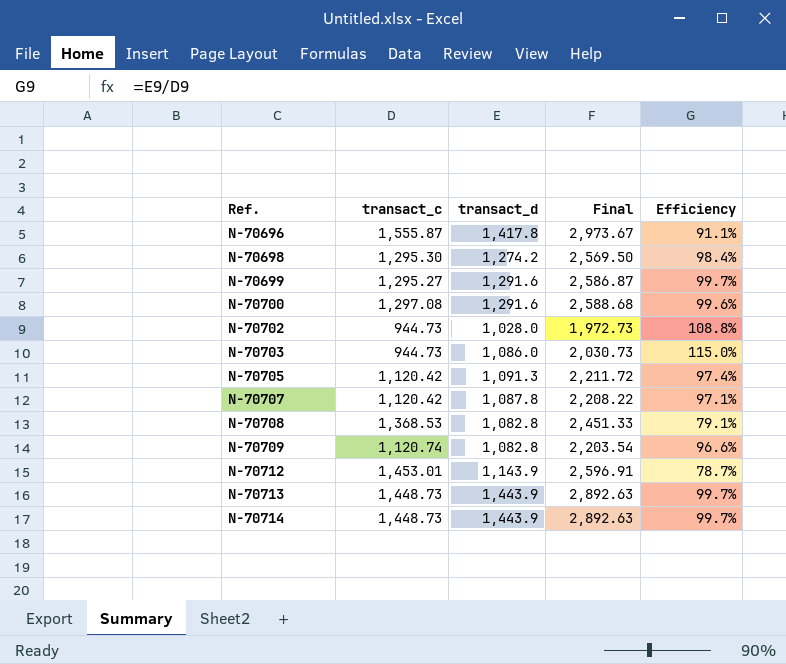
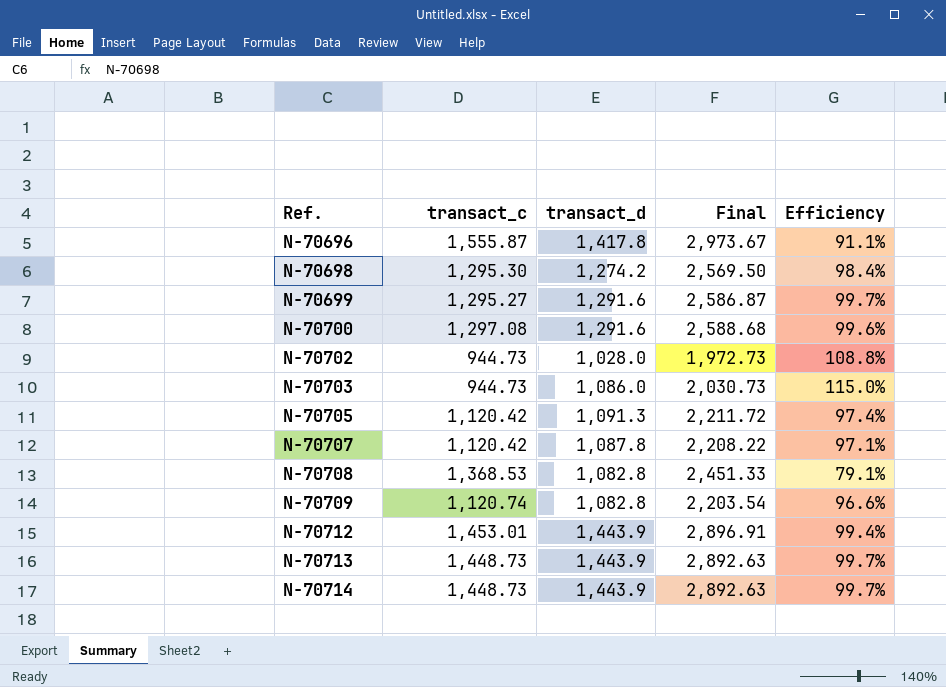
N-70712 | transact_d: 1,143.9 -> 1,443.9
N-70712 | Final: 2,596.91 -> 2,896.91
N-70712 | Efficiency: 78.7% -> 99.4%

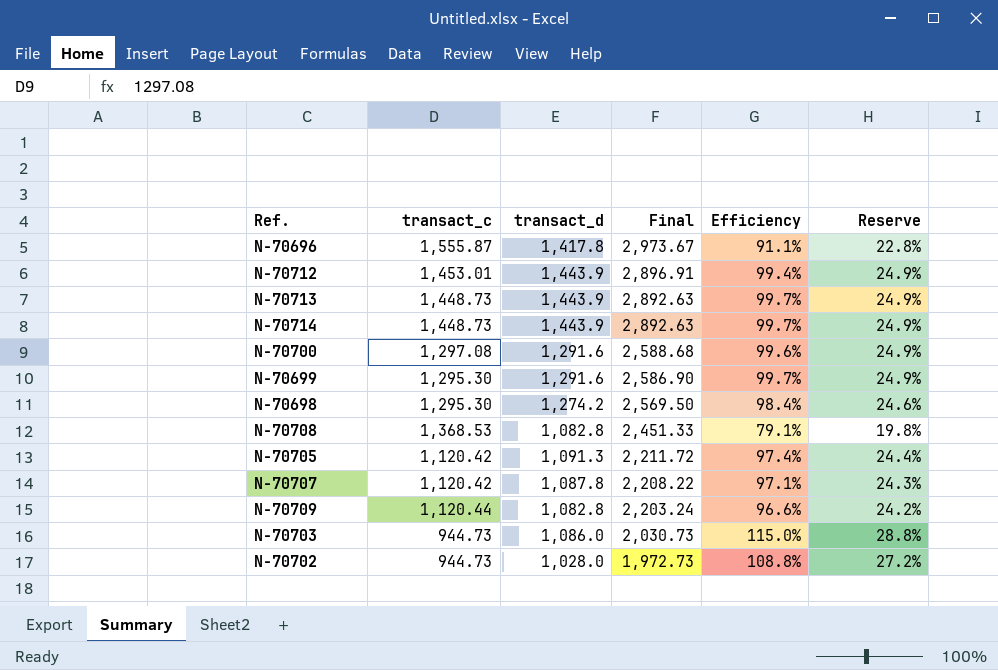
row order: Ref. ascending -> Final descending
column Reserve | formula: none -> [Efficiency] * 0.25
N-70699 | transact_c: 1,295.27 -> 1,295.30
N-70699 | Final: 2,586.87 -> 2,586.90
N-70709 | transact_c: 1,120.74 -> 1,120.44
N-70709 | Final: 2,203.54 -> 2,203.24

